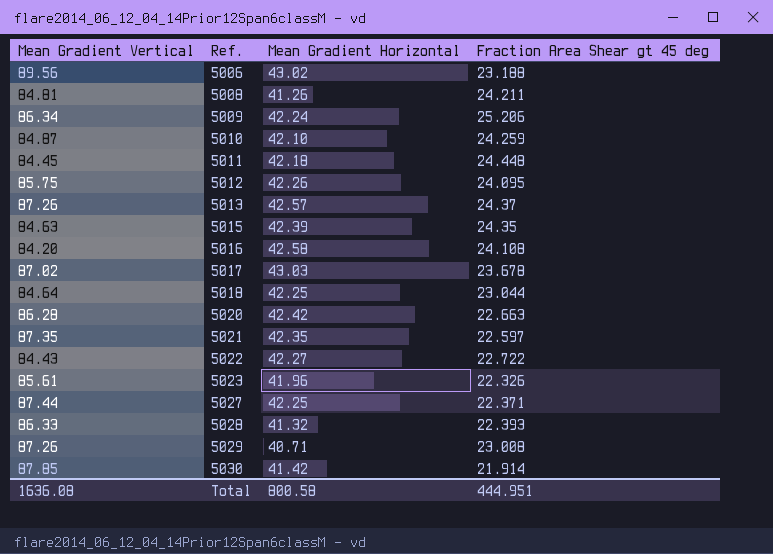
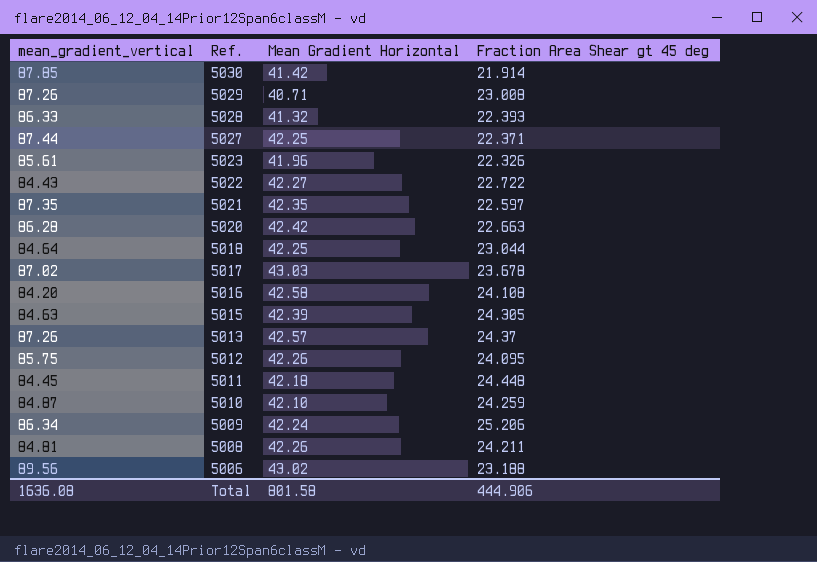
row order: Ref. ascending -> Ref. descending
column name: Mean Gradient Vertical -> mean_gradient_vertical
5015 | Fraction Area Shear gt 45 deg: 24.35 -> 24.305
5008 | Mean Gradient Horizontal: 41.26 -> 42.26
Total | Mean Gradient Horizontal: 800.58 -> 801.58
Total | Fraction Area Shear gt 45 deg: 444.951 -> 444.906

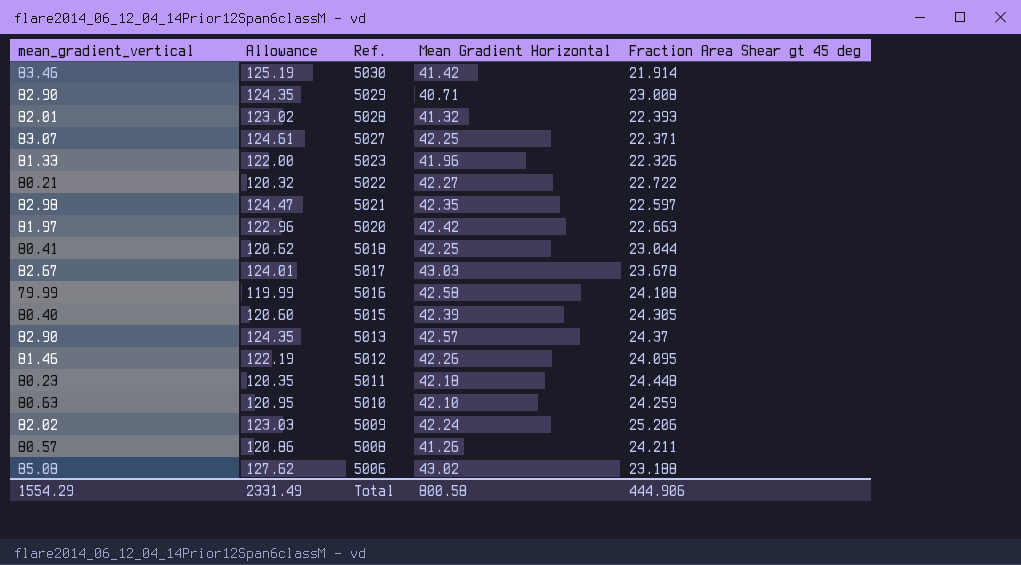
column Allowance | formula: none -> [mean_gradient_vertical] * 1.5
5030 | mean_gradient_vertical: 87.85 -> 83.46
5029 | mean_gradient_vertical: 87.26 -> 82.90
5028 | mean_gradient_vertical: 86.33 -> 82.01
5027 | mean_gradient_vertical: 87.44 -> 83.07
5023 | mean_gradient_vertical: 85.61 -> 81.33
5022 | mean_gradient_vertical: 84.43 -> 80.21
5021 | mean_gradient_vertical: 87.35 -> 82.98
5020 | mean_gradient_vertical: 86.28 -> 81.97
5018 | mean_gradient_vertical: 84.64 -> 80.41
5017 | mean_gradient_vertical: 87.02 -> 82.67
5016 | mean_gradient_vertical: 84.20 -> 79.99
5015 | mean_gradient_vertical: 84.63 -> 80.40
5013 | mean_gradient_vertical: 87.26 -> 82.90
5012 | mean_gradient_vertical: 85.75 -> 81.46
5011 | mean_gradient_vertical: 84.45 -> 80.23
5010 | mean_gradient_vertical: 84.87 -> 80.63
5009 | mean_gradient_vertical: 86.34 -> 82.02
5008 | mean_gradient_vertical: 84.81 -> 80.57
5008 | Mean Gradient Horizontal: 42.26 -> 41.26
5006 | mean_gradient_vertical: 89.56 -> 85.08
Total | mean_gradient_vertical: 1636.08 -> 1554.29
Total | Mean Gradient Horizontal: 801.58 -> 800.58

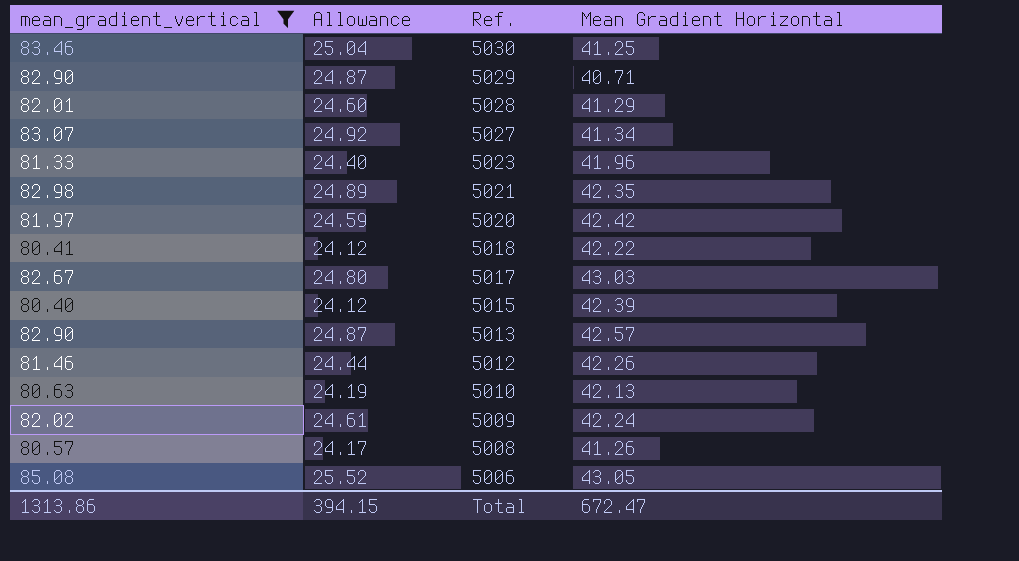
filter: none -> mean_gradient_vertical >= 80.40
column Fraction Area Shear gt 45 deg | position: 5 -> none
column Allowance | formula: [mean_gradient_vertical] * 1.5 -> [mean_gradient_vertical] * 0.3
5030 | Mean Gradient Horizontal: 41.42 -> 41.25
5028 | Mean Gradient Horizontal: 41.32 -> 41.29
5027 | Mean Gradient Horizontal: 42.25 -> 41.34
5018 | Mean Gradient Horizontal: 42.25 -> 42.22
5010 | Mean Gradient Horizontal: 42.10 -> 42.13
5006 | Mean Gradient Horizontal: 43.02 -> 43.05
Total | mean_gradient_vertical: 1554.29 -> 1313.86
Total | Allowance: 2331.49 -> 394.15
Total | Mean Gradient Horizontal: 800.58 -> 672.47

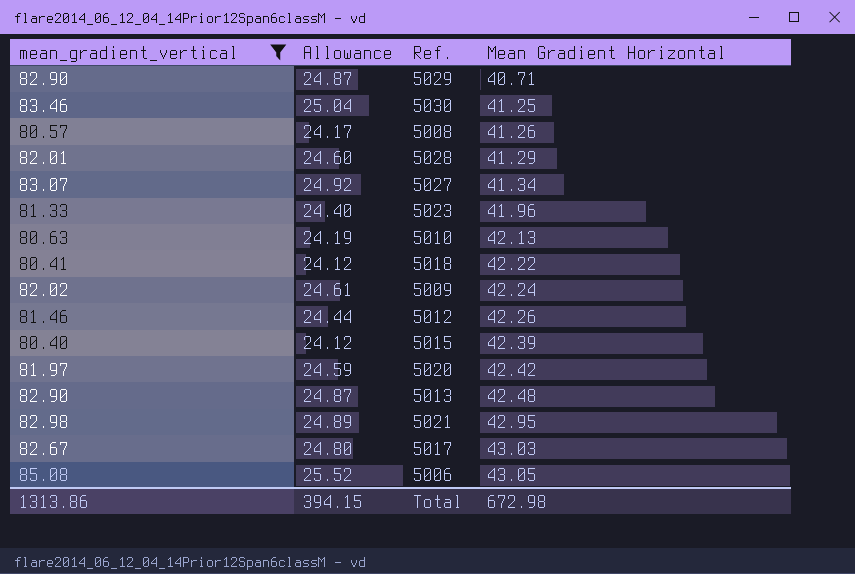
row order: Ref. descending -> Mean Gradient Horizontal ascending
5013 | Mean Gradient Horizontal: 42.57 -> 42.48
5021 | Mean Gradient Horizontal: 42.35 -> 42.95
Total | Mean Gradient Horizontal: 672.47 -> 672.98

